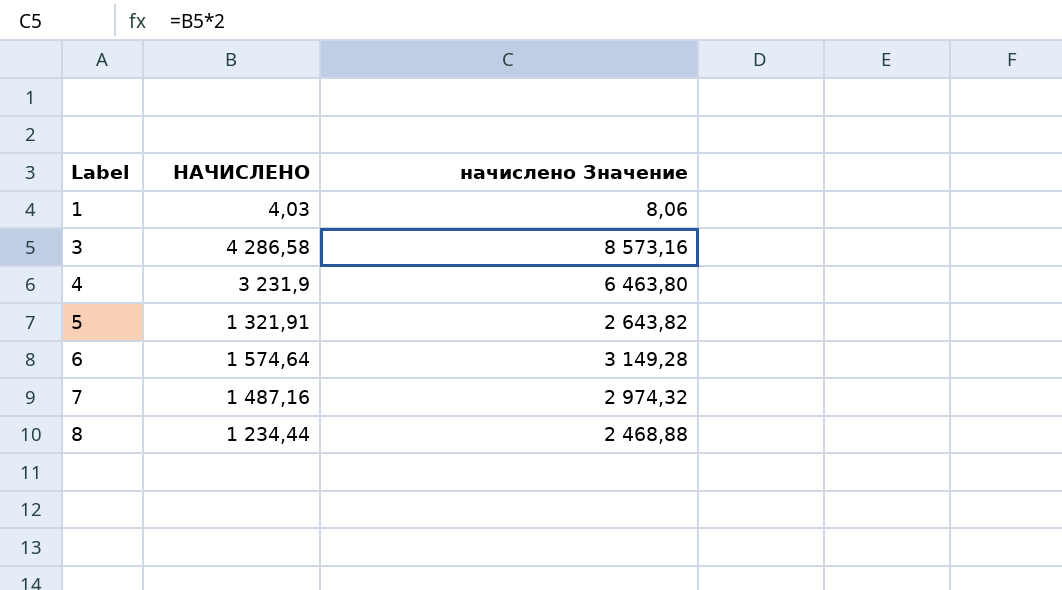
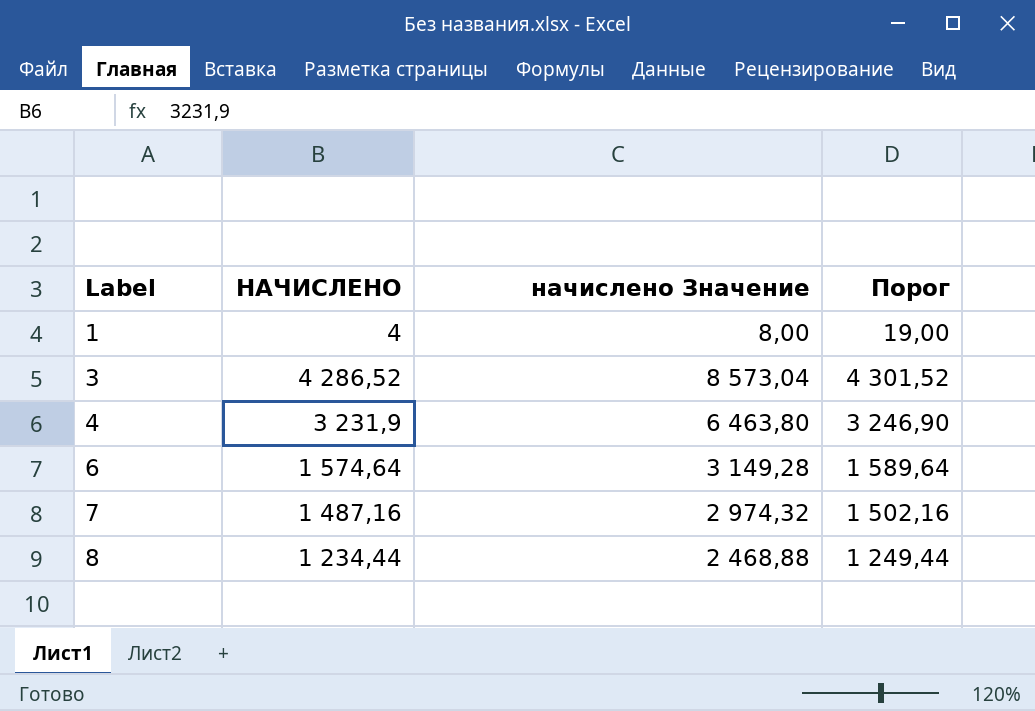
column Порог | formula: none -> [НАЧИСЛЕНО] + 15
row 5: 1 321,91 | 2 643,82 -> none
1 | НАЧИСЛЕНО: 4,03 -> 4
1 | начислено Значение: 8,06 -> 8,00
3 | НАЧИСЛЕНО: 4 286,58 -> 4 286,52
3 | начислено Значение: 8 573,16 -> 8 573,04

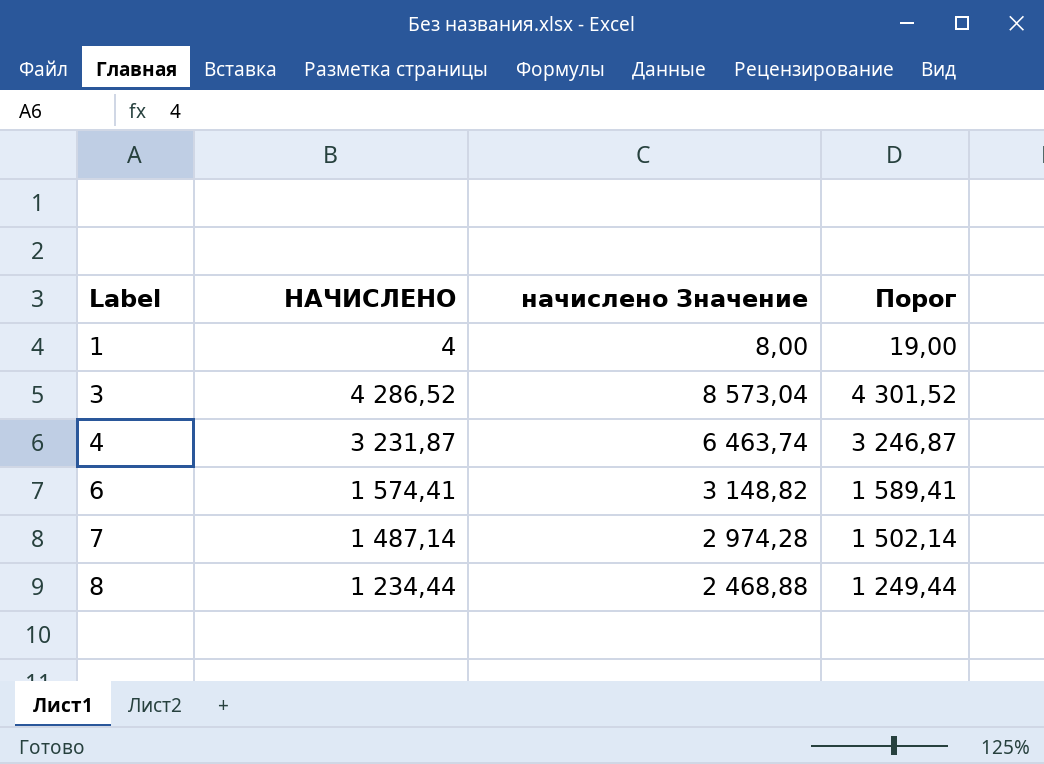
4 | НАЧИСЛЕНО: 3 231,9 -> 3 231,87
4 | начислено Значение: 6 463,80 -> 6 463,74
4 | Порог: 3 246,90 -> 3 246,87
6 | НАЧИСЛЕНО: 1 574,64 -> 1 574,41
6 | начислено Значение: 3 149,28 -> 3 148,82
6 | Порог: 1 589,64 -> 1 589,41
7 | НАЧИСЛЕНО: 1 487,16 -> 1 487,14
7 | начислено Значение: 2 974,32 -> 2 974,28
7 | Порог: 1 502,16 -> 1 502,14

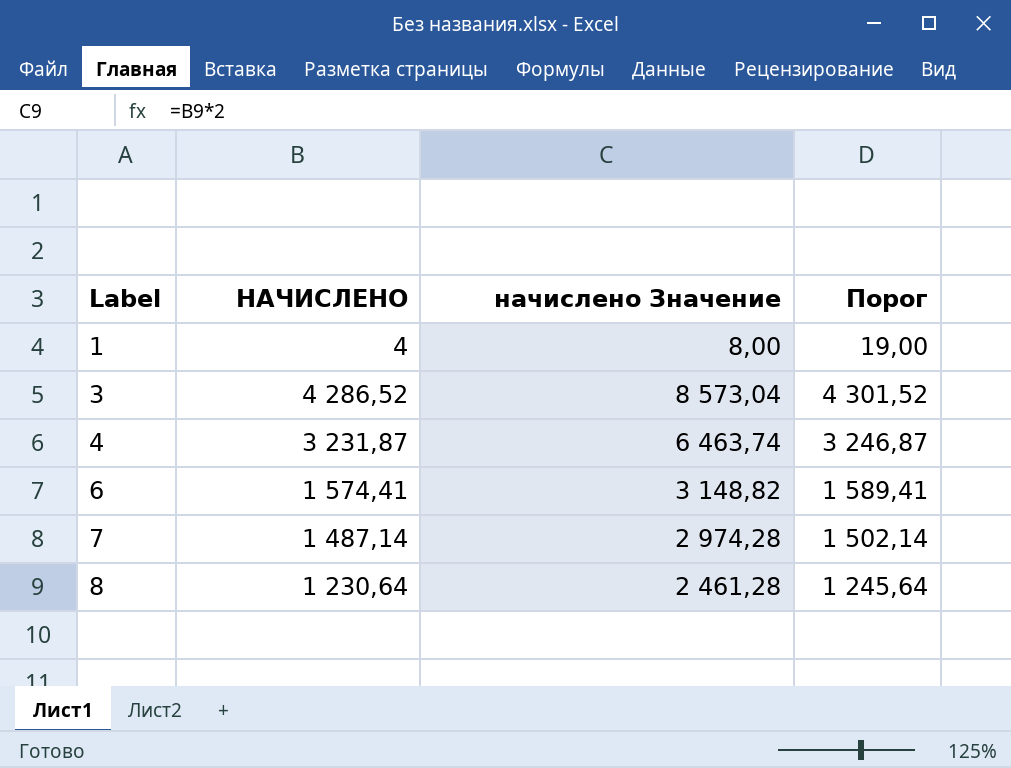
8 | НАЧИСЛЕНО: 1 234,44 -> 1 230,64
8 | начислено Значение: 2 468,88 -> 2 461,28
8 | Порог: 1 249,44 -> 1 245,64

